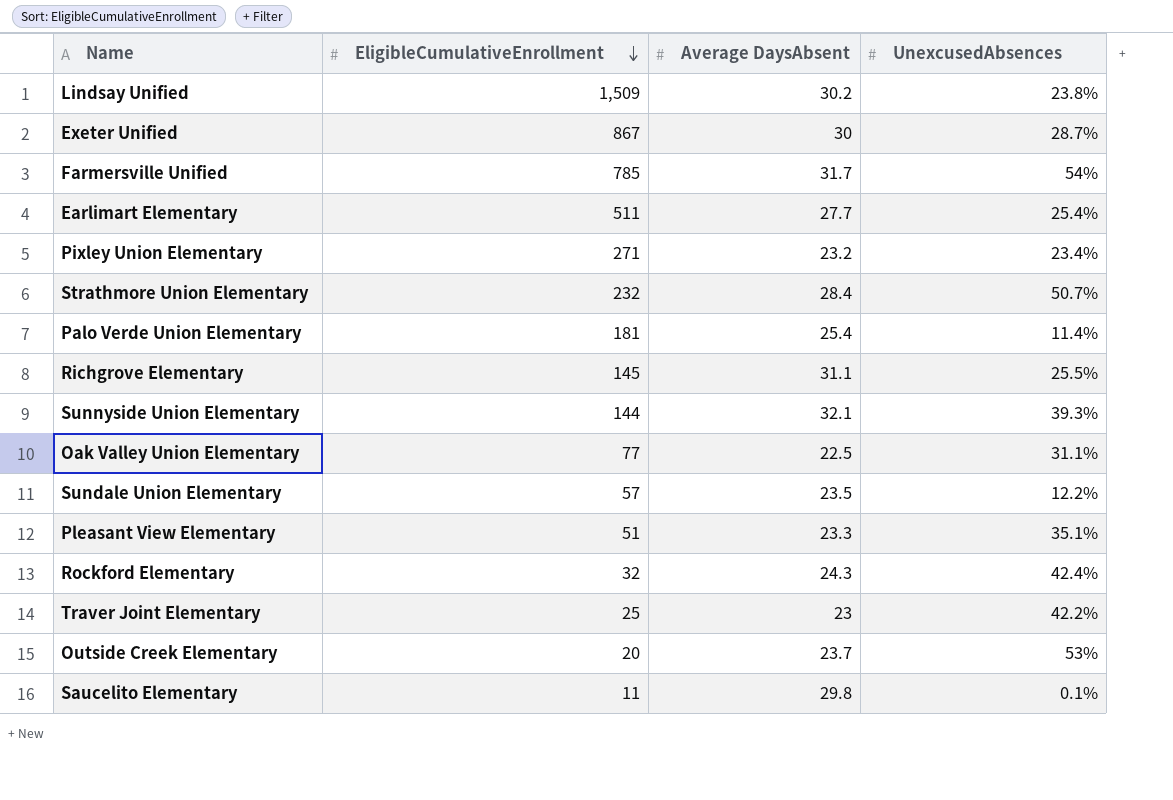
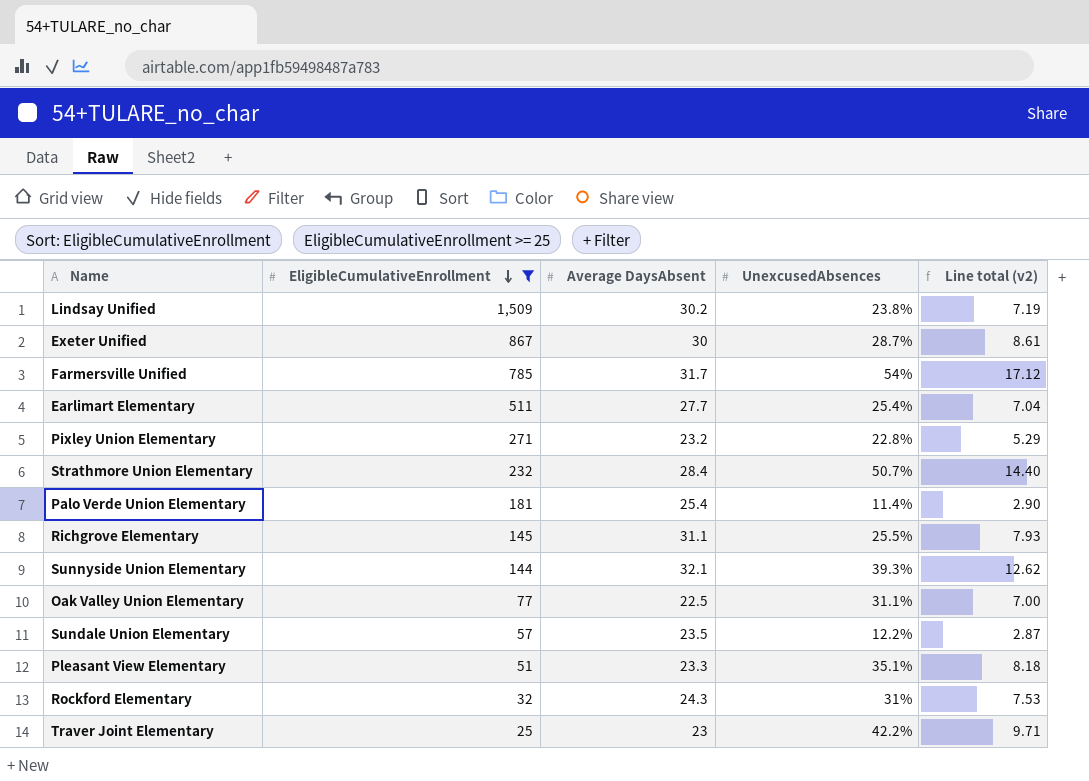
filter: none -> EligibleCumulativeEnrollment >= 25
column Line total (v2) | formula: none -> [Average DaysAbsent] * [UnexcusedAbsences]
Pixley Union Elementary | UnexcusedAbsences: 23.4% -> 22.8%
Rockford Elementary | UnexcusedAbsences: 42.4% -> 31%

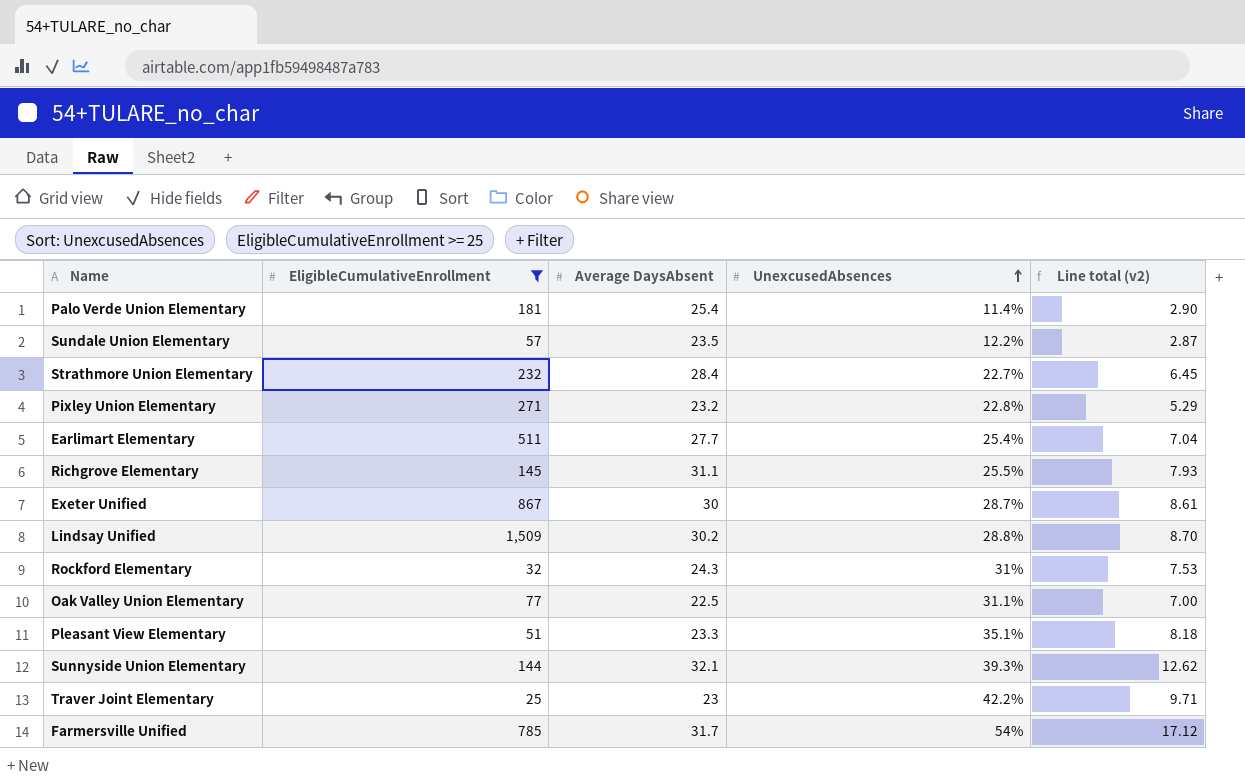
row order: EligibleCumulativeEnrollment descending -> UnexcusedAbsences ascending
Strathmore Union Elementary | UnexcusedAbsences: 50.7% -> 22.7%
Strathmore Union Elementary | Line total (v2): 14.40 -> 6.45
Lindsay Unified | UnexcusedAbsences: 23.8% -> 28.8%
Lindsay Unified | Line total (v2): 7.19 -> 8.70

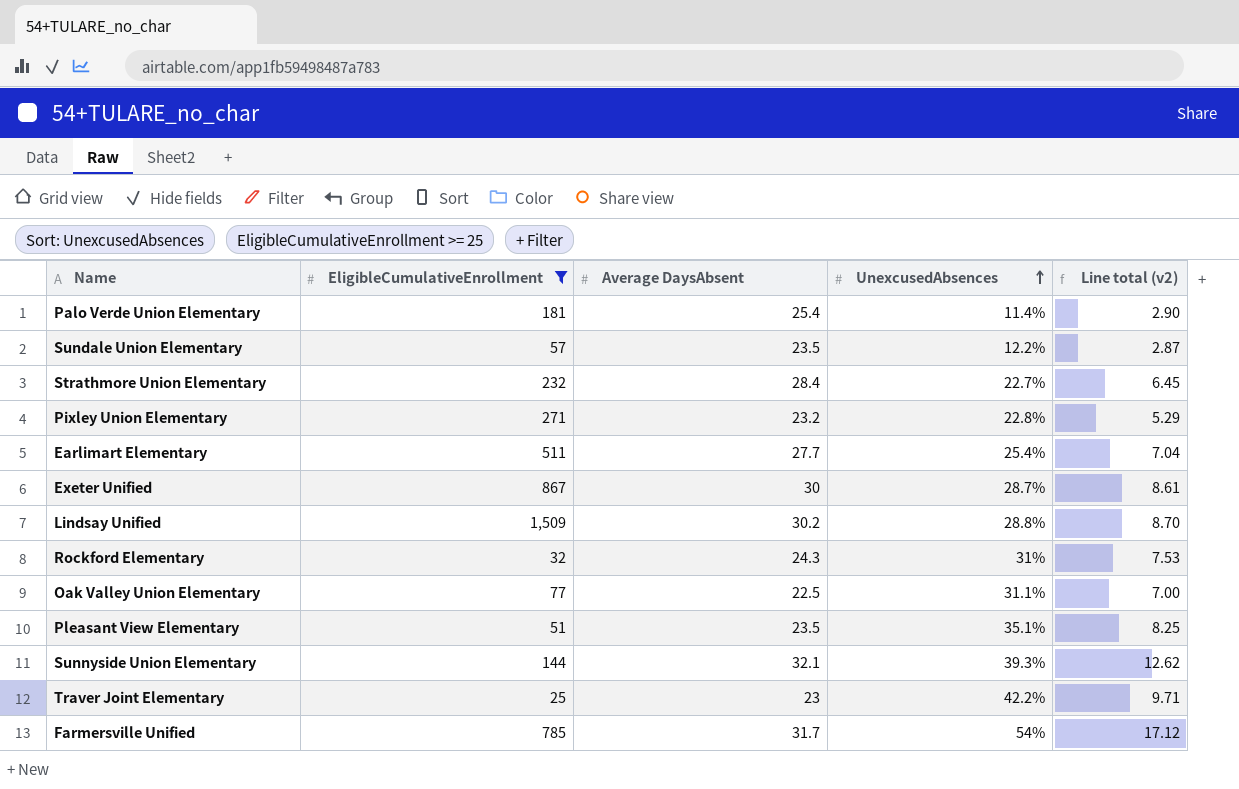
row Richgrove Elementary: 145 | 31.1 | 25.5% | 7.93 -> none
Pleasant View Elementary | Average DaysAbsent: 23.3 -> 23.5
Pleasant View Elementary | Line total (v2): 8.18 -> 8.25

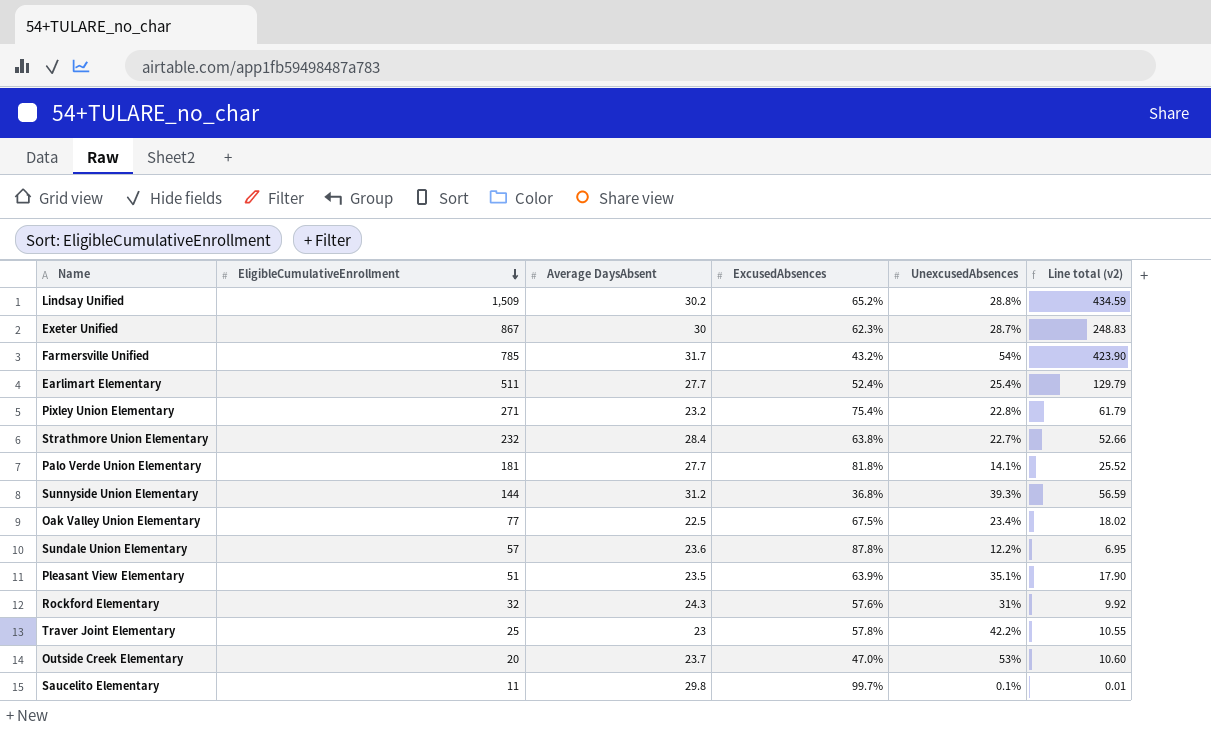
filter: EligibleCumulativeEnrollment >= 25 -> none
row order: UnexcusedAbsences ascending -> EligibleCumulativeEnrollment descending
column ExcusedAbsences | position: none -> 4
column Line total (v2) | formula: [Average DaysAbsent] * [UnexcusedAbsences] -> [EligibleCumulativeEnrollment] * [UnexcusedAbsences]
Palo Verde Union Elementary | Average DaysAbsent: 25.4 -> 27.7
Palo Verde Union Elementary | UnexcusedAbsences: 11.4% -> 14.1%
Sunnyside Union Elementary | Average DaysAbsent: 32.1 -> 31.2
Oak Valley Union Elementary | UnexcusedAbsences: 31.1% -> 23.4%
Sundale Union Elementary | Average DaysAbsent: 23.5 -> 23.6

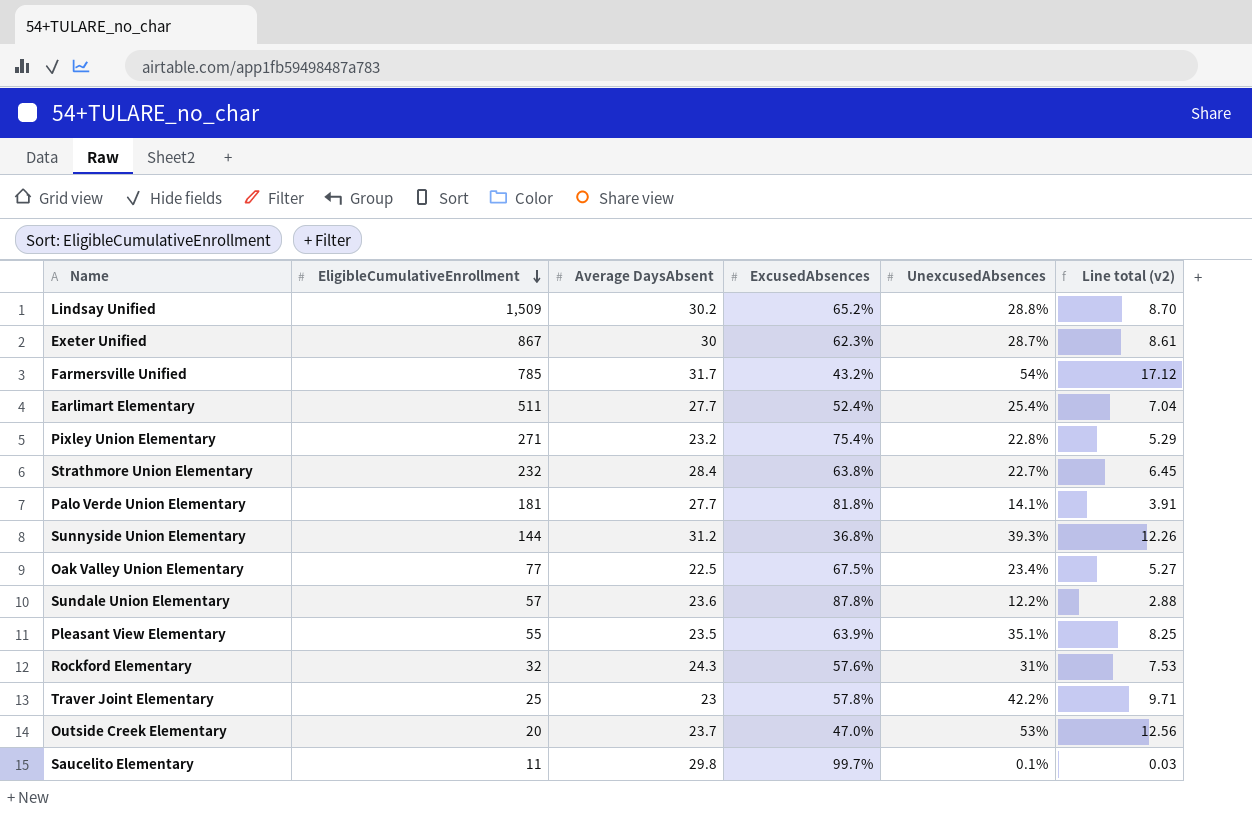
column Line total (v2) | formula: [EligibleCumulativeEnrollment] * [UnexcusedAbsences] -> [Average DaysAbsent] * [UnexcusedAbsences]
Pleasant View Elementary | EligibleCumulativeEnrollment: 51 -> 55

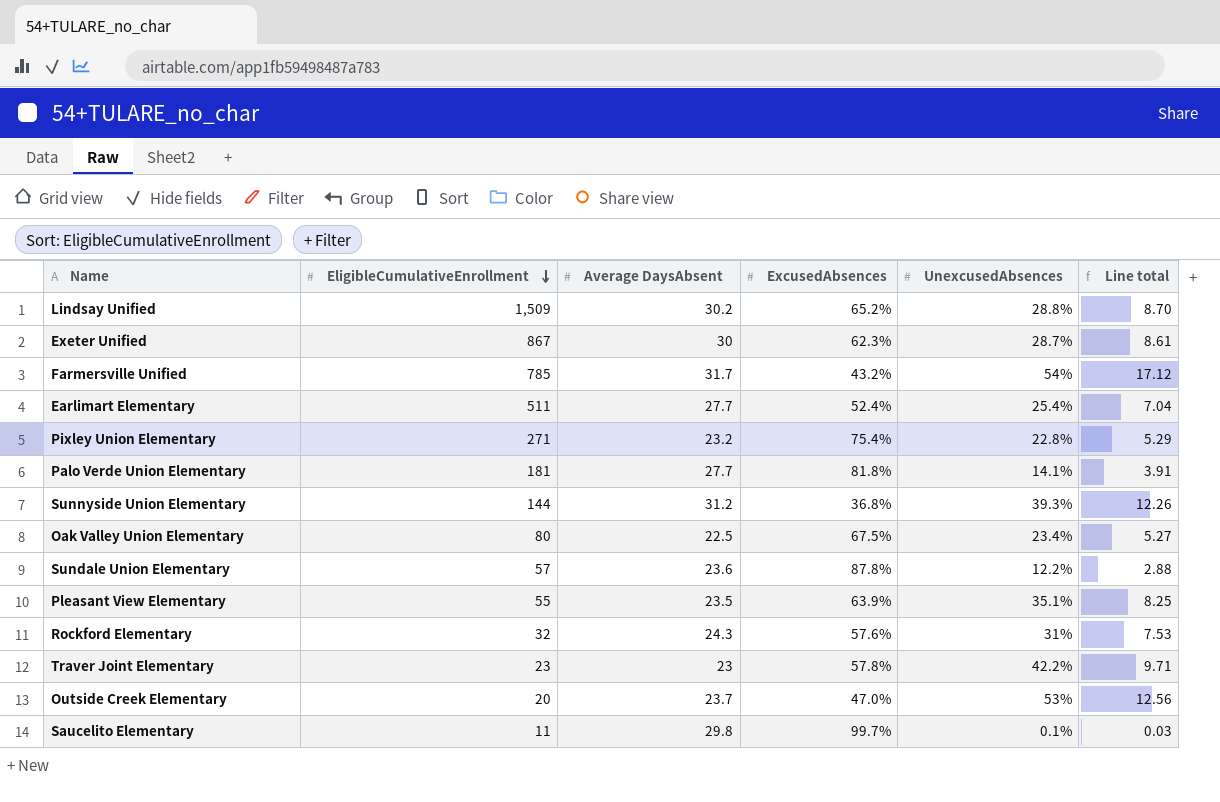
column name: Line total (v2) -> Line total
row Strathmore Union Elementary: 232 | 28.4 | 63.8% | 22.7% | 6.45 -> none
Oak Valley Union Elementary | EligibleCumulativeEnrollment: 77 -> 80
Traver Joint Elementary | EligibleCumulativeEnrollment: 25 -> 23

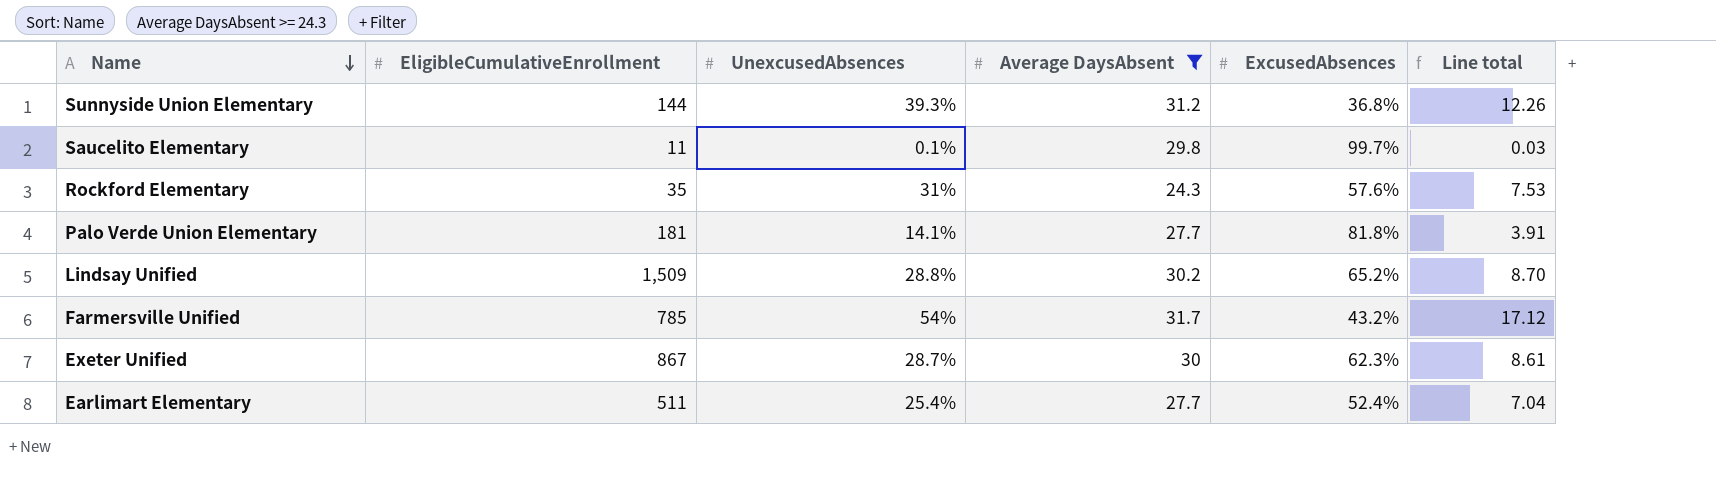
filter: none -> Average DaysAbsent >= 24.3
row order: EligibleCumulativeEnrollment descending -> Name descending
column UnexcusedAbsences | position: 5 -> 3
Rockford Elementary | EligibleCumulativeEnrollment: 32 -> 35

